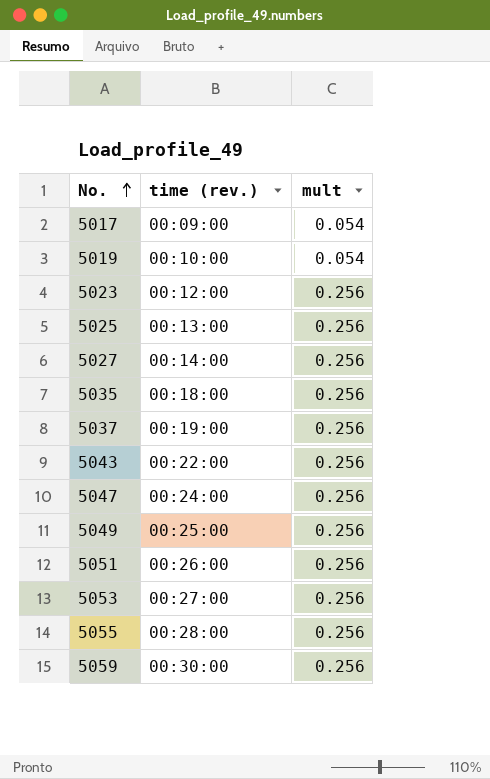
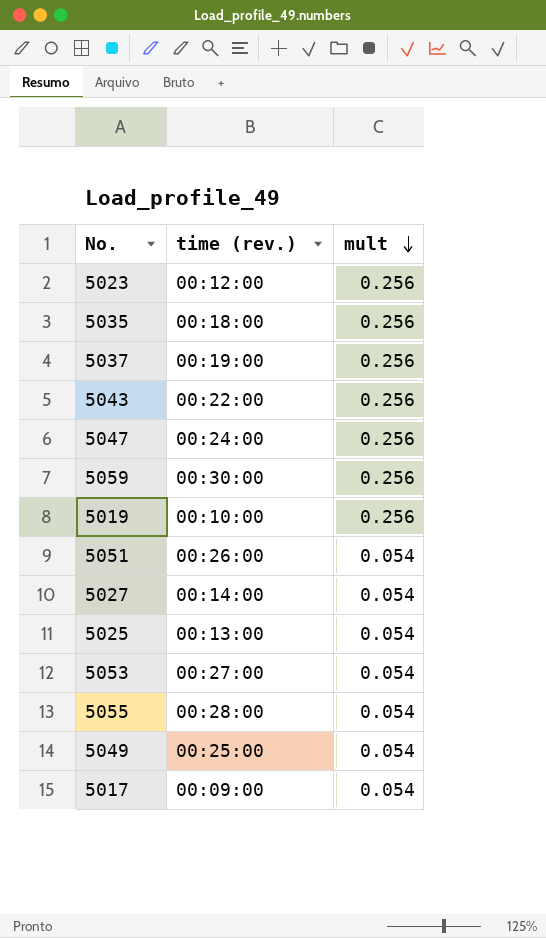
row order: No. ascending -> mult descending
5019 | mult: 0.054 -> 0.256
5051 | mult: 0.256 -> 0.054
5027 | mult: 0.256 -> 0.054
5025 | mult: 0.256 -> 0.054
5053 | mult: 0.256 -> 0.054
5055 | mult: 0.256 -> 0.054
5049 | mult: 0.256 -> 0.054

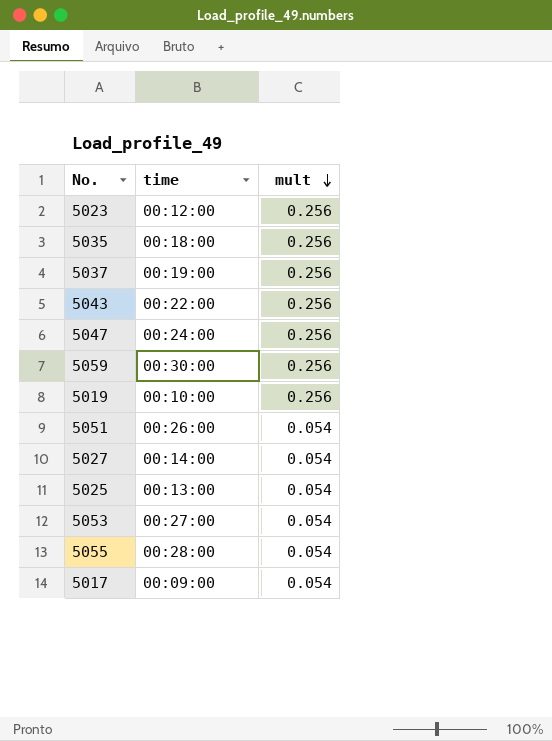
column name: time (rev.) -> time
row 5049: 00:25:00 | 0.054 -> none

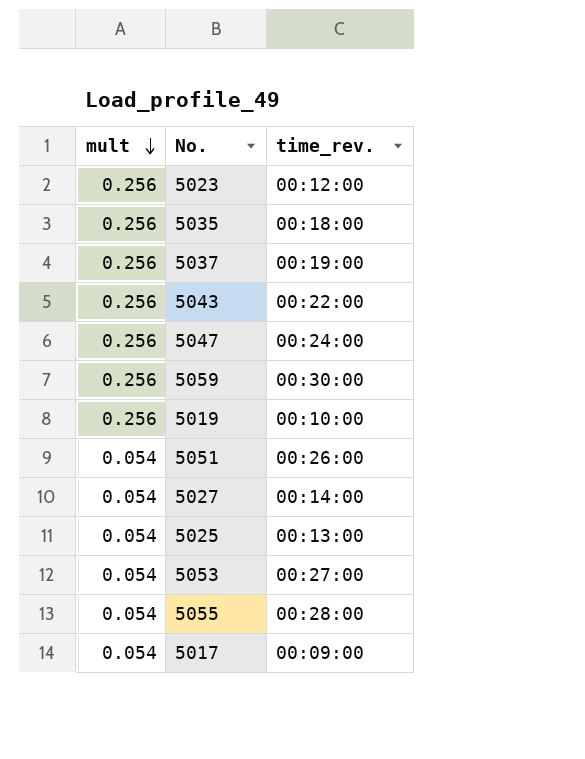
column mult | position: 3 -> 1
column name: time -> time_rev.

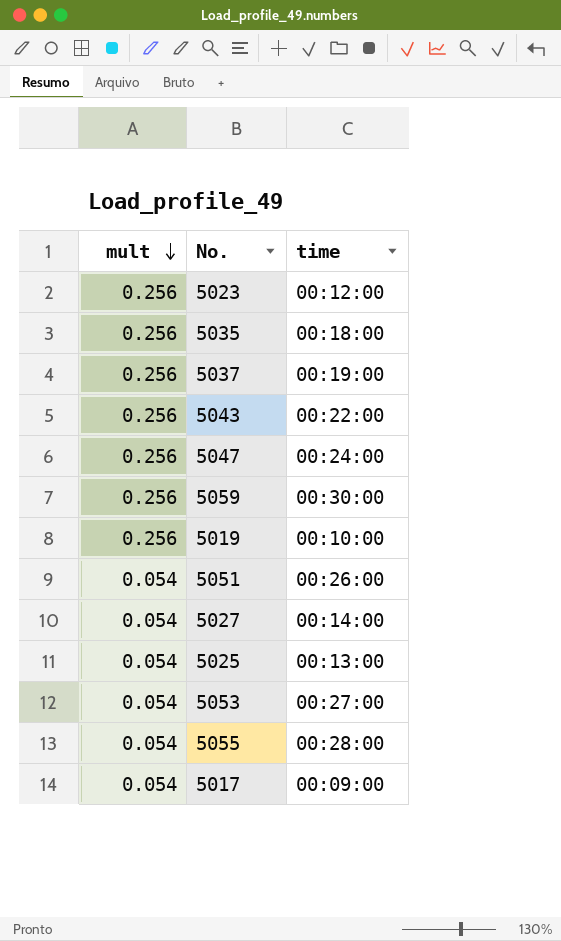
column name: time_rev. -> time

